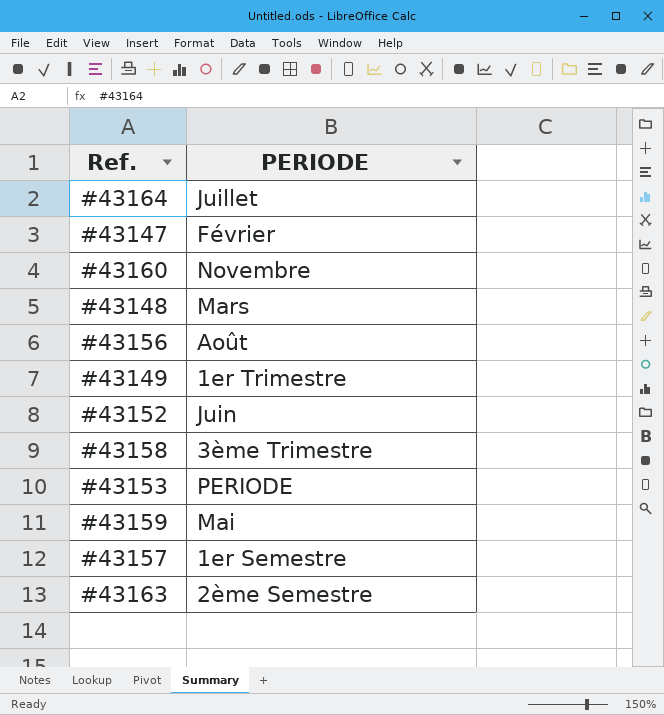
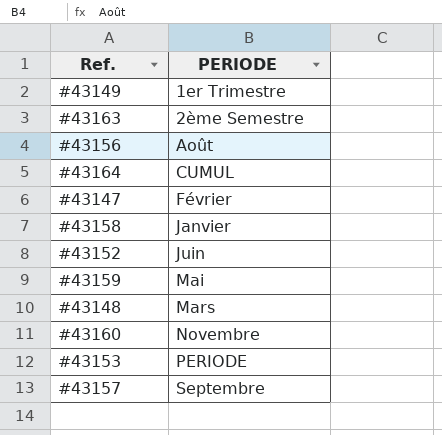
row order: none -> PERIODE ascending
#43164 | PERIODE: Juillet -> CUMUL
#43158 | PERIODE: 3ème Trimestre -> Janvier
#43157 | PERIODE: 1er Semestre -> Septembre

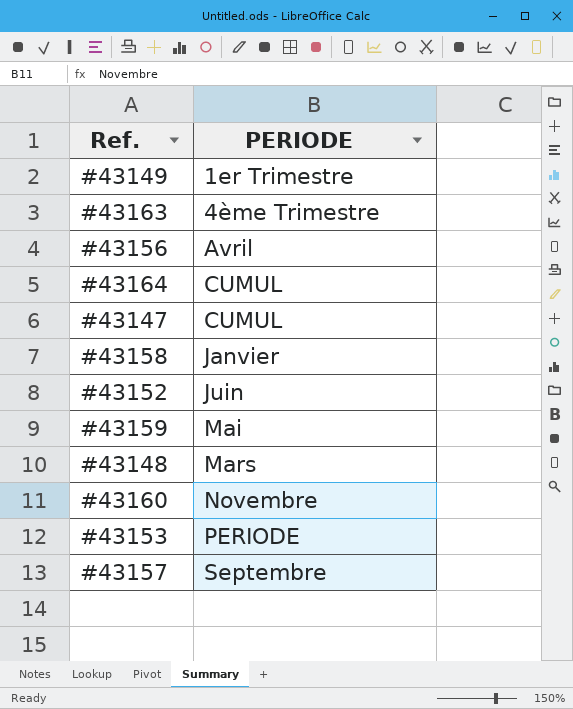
#43163 | PERIODE: 2ème Semestre -> 4ème Trimestre
#43156 | PERIODE: Août -> Avril
#43147 | PERIODE: Février -> CUMUL

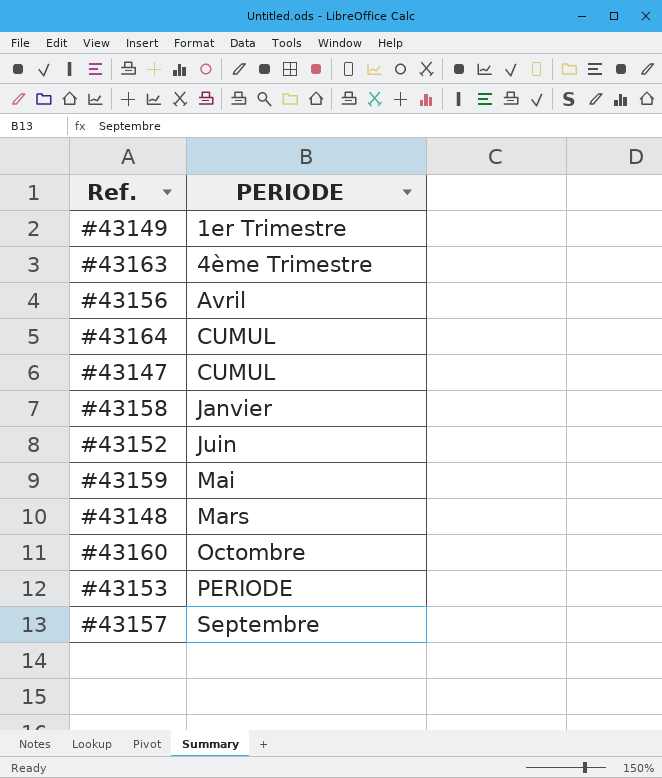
#43160 | PERIODE: Novembre -> Octombre

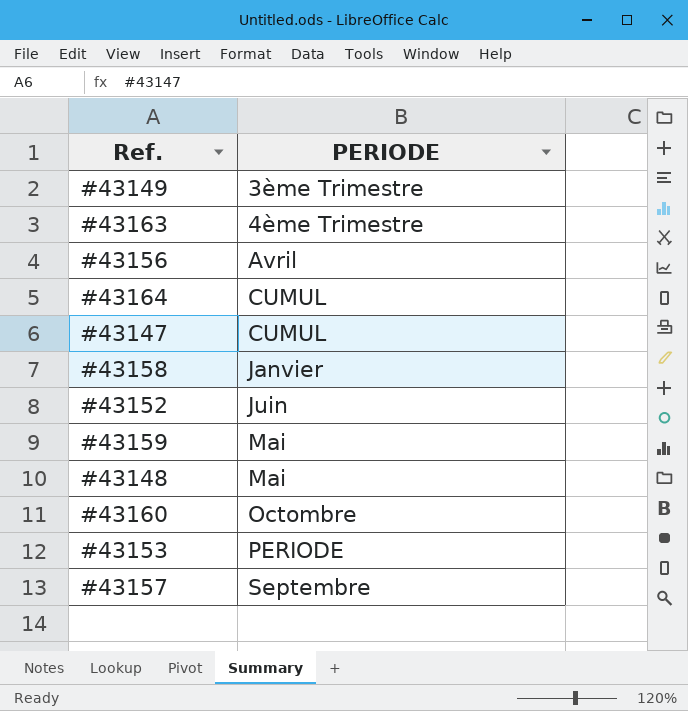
#43149 | PERIODE: 1er Trimestre -> 3ème Trimestre
#43148 | PERIODE: Mars -> Mai

